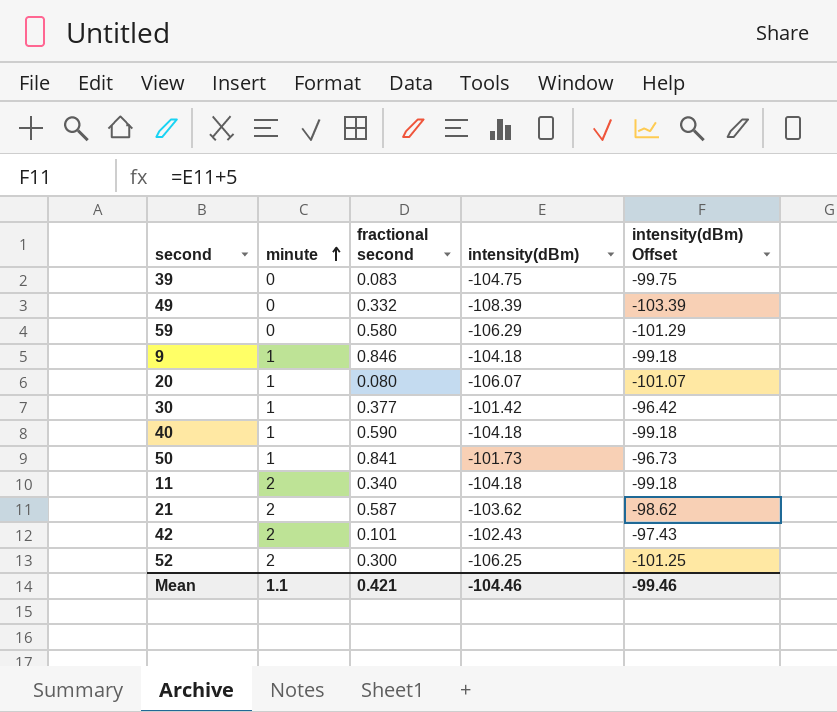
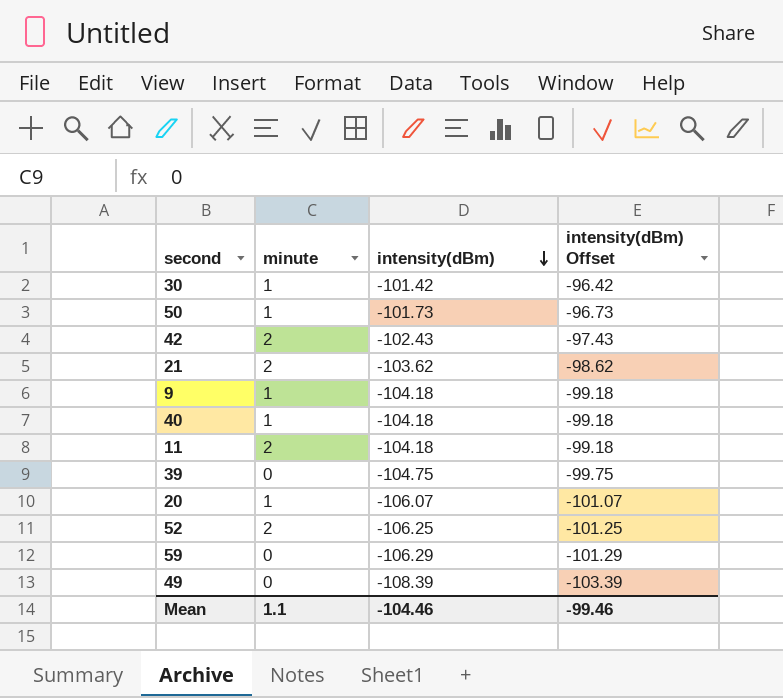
row order: minute ascending -> intensity(dBm) descending
column fractional second | position: 3 -> none

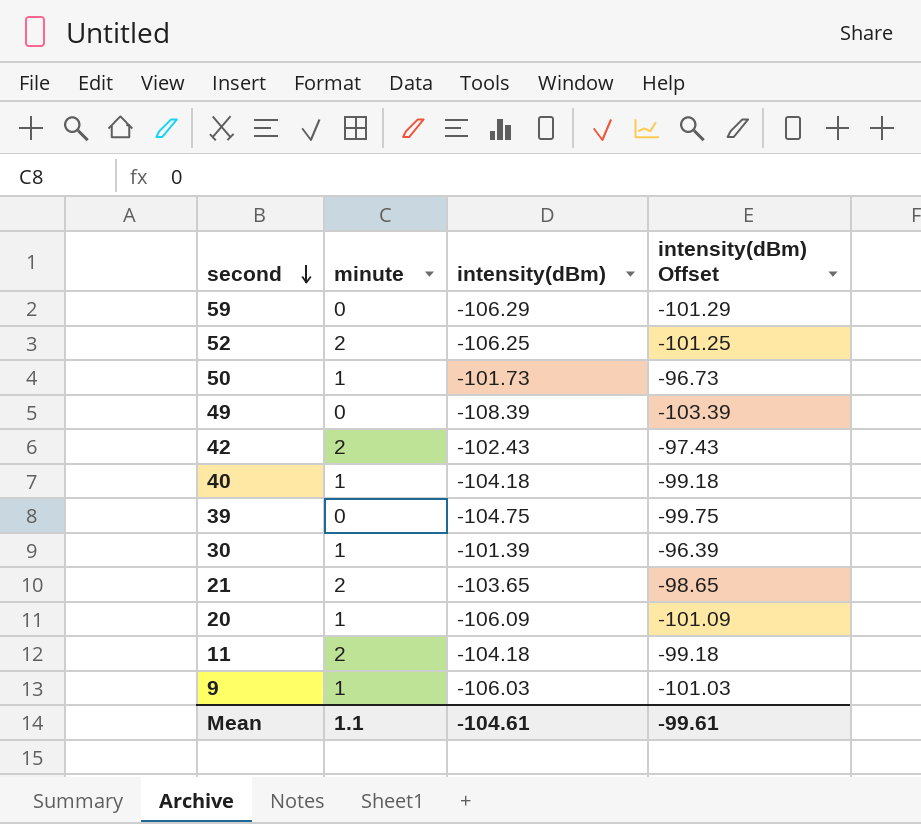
row order: intensity(dBm) descending -> second descending
30 | intensity(dBm): -101.42 -> -101.39
30 | intensity(dBm) Offset: -96.42 -> -96.39
21 | intensity(dBm): -103.62 -> -103.65
21 | intensity(dBm) Offset: -98.62 -> -98.65
20 | intensity(dBm): -106.07 -> -106.09
20 | intensity(dBm) Offset: -101.07 -> -101.09
9 | intensity(dBm): -104.18 -> -106.03
9 | intensity(dBm) Offset: -99.18 -> -101.03
Mean | intensity(dBm): -104.46 -> -104.61
Mean | intensity(dBm) Offset: -99.46 -> -99.61

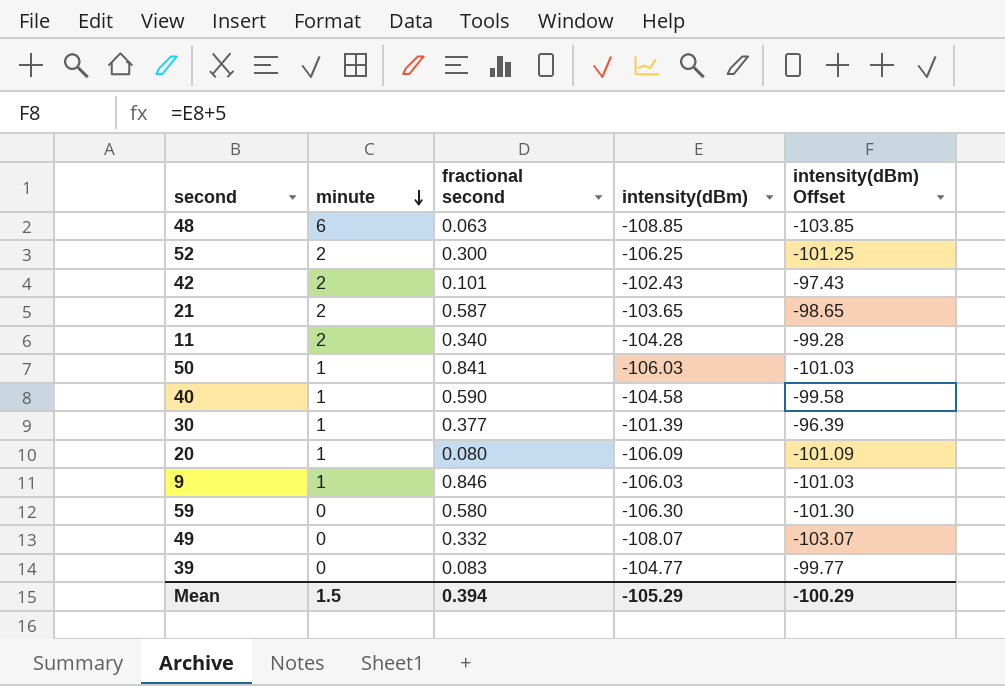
row order: second descending -> minute descending
column fractional second | position: none -> 3
row 48: none -> 6 | 0.063 | -108.85 | -103.85
11 | intensity(dBm): -104.18 -> -104.28
11 | intensity(dBm) Offset: -99.18 -> -99.28
50 | intensity(dBm): -101.73 -> -106.03
50 | intensity(dBm) Offset: -96.73 -> -101.03
40 | intensity(dBm): -104.18 -> -104.58
40 | intensity(dBm) Offset: -99.18 -> -99.58
59 | intensity(dBm): -106.29 -> -106.30
59 | intensity(dBm) Offset: -101.29 -> -101.30
49 | intensity(dBm): -108.39 -> -108.07
49 | intensity(dBm) Offset: -103.39 -> -103.07
39 | intensity(dBm): -104.75 -> -104.77
39 | intensity(dBm) Offset: -99.75 -> -99.77
Mean | minute: 1.1 -> 1.5
Mean | intensity(dBm): -104.61 -> -105.29
Mean | intensity(dBm) Offset: -99.61 -> -100.29

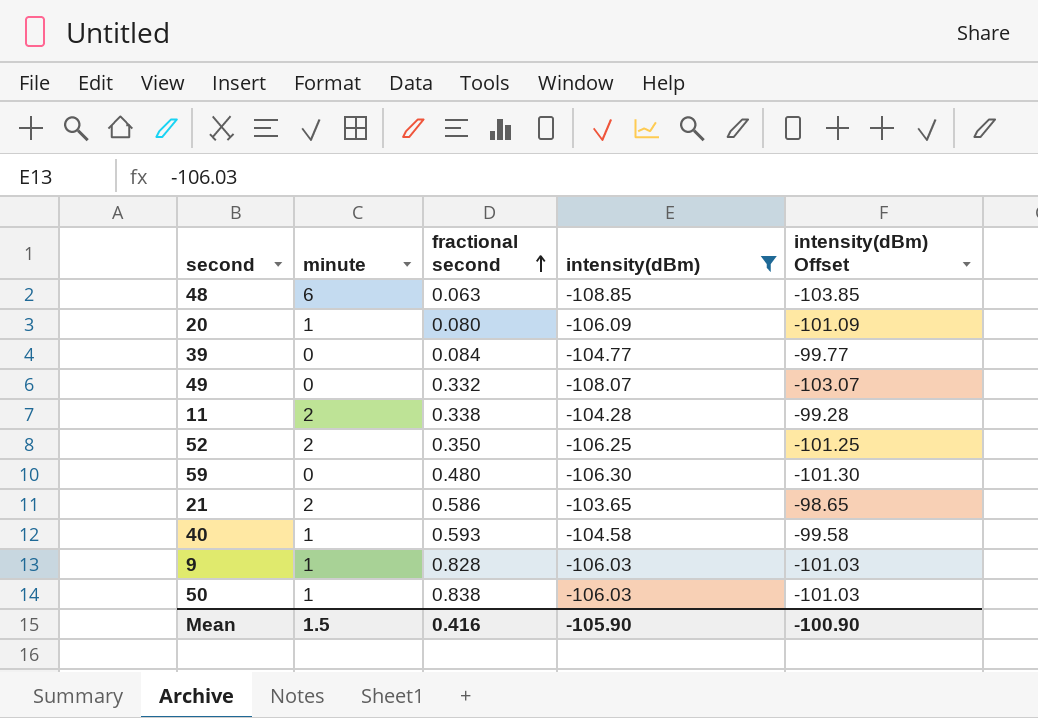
filter: none -> intensity(dBm) <= -103.65
row order: minute descending -> fractional second ascending
39 | fractional second: 0.083 -> 0.084
11 | fractional second: 0.340 -> 0.338
52 | fractional second: 0.300 -> 0.350
59 | fractional second: 0.580 -> 0.480
21 | fractional second: 0.587 -> 0.586
40 | fractional second: 0.590 -> 0.593
9 | fractional second: 0.846 -> 0.828
50 | fractional second: 0.841 -> 0.838
Mean | fractional second: 0.394 -> 0.416
Mean | intensity(dBm): -105.29 -> -105.90
Mean | intensity(dBm) Offset: -100.29 -> -100.90

